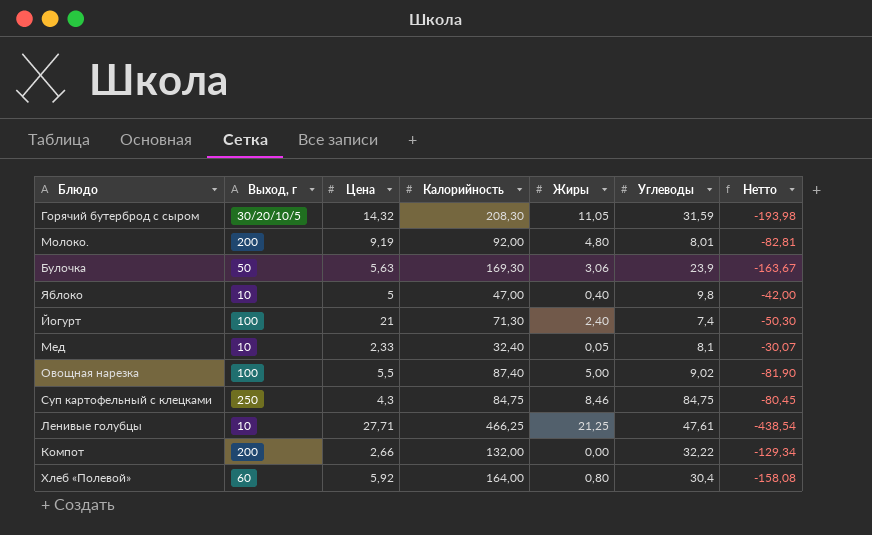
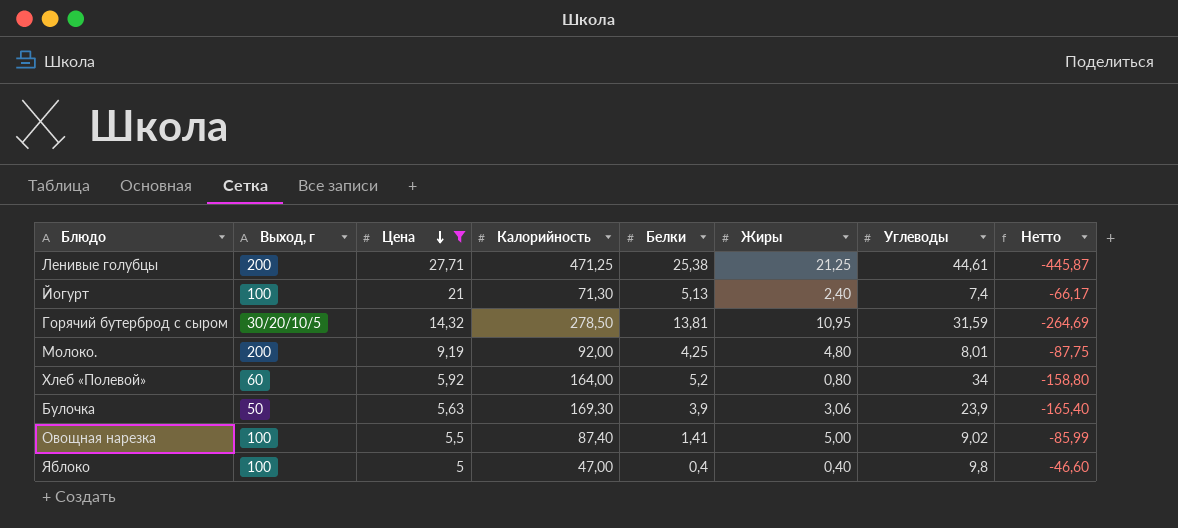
filter: none -> Цена >= 5
row order: none -> Цена descending
column Белки | position: none -> 5
column Нетто | formula: [Цена] - [Калорийность] -> [Белки] - [Калорийность]
Ленивые голубцы | Выход, г: 10 -> 200
Ленивые голубцы | Калорийность: 466,25 -> 471,25
Ленивые голубцы | Углеводы: 47,61 -> 44,61
Горячий бутерброд с сыром | Калорийность: 208,30 -> 278,50
Горячий бутерброд с сыром | Жиры: 11,05 -> 10,95
Хлеб «Полевой» | Углеводы: 30,4 -> 34
Яблоко | Выход, г: 10 -> 100

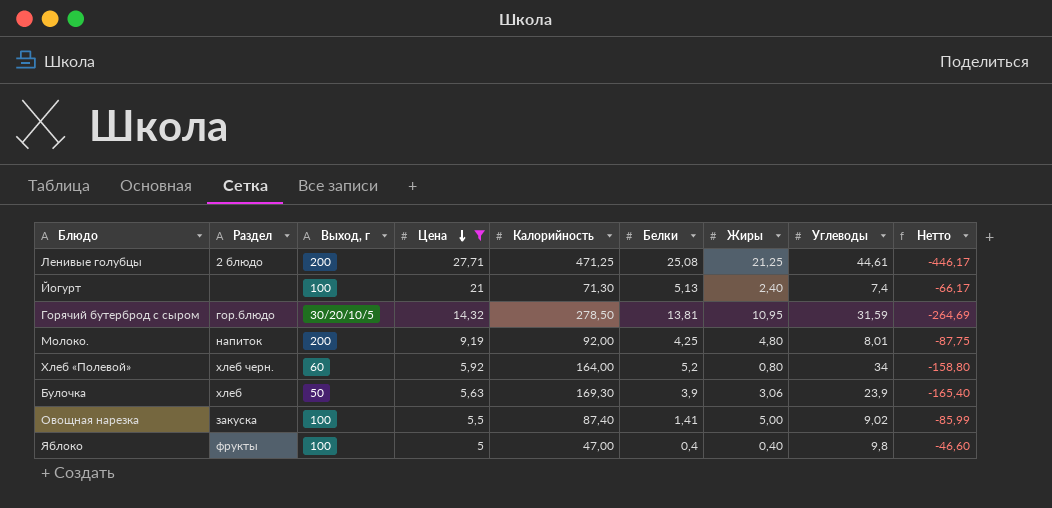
column Раздел | position: none -> 2
Ленивые голубцы | Белки: 25,38 -> 25,08
Ленивые голубцы | Нетто: -445,87 -> -446,17

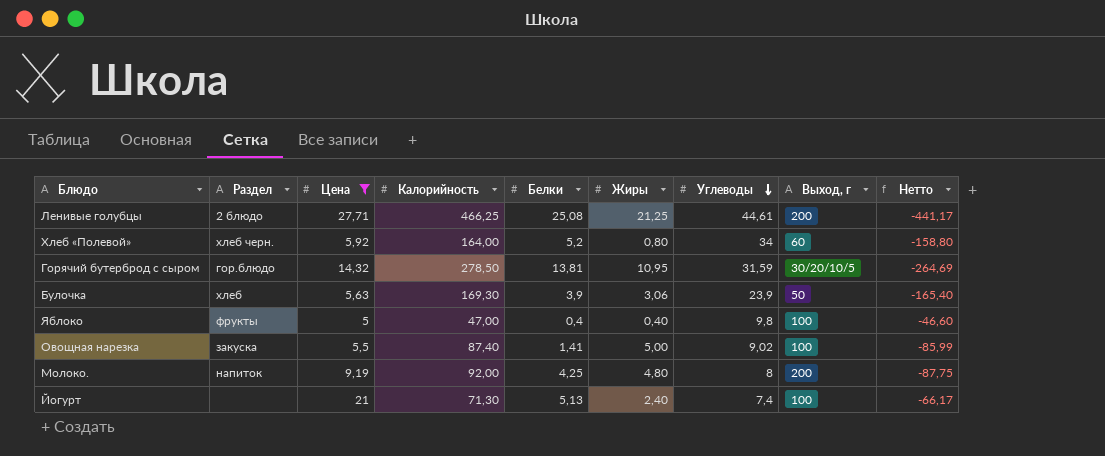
row order: Цена descending -> Углеводы descending
column Выход, г | position: 3 -> 8
Ленивые голубцы | Калорийность: 471,25 -> 466,25
Ленивые голубцы | Нетто: -446,17 -> -441,17
Молоко. | Углеводы: 8,01 -> 8

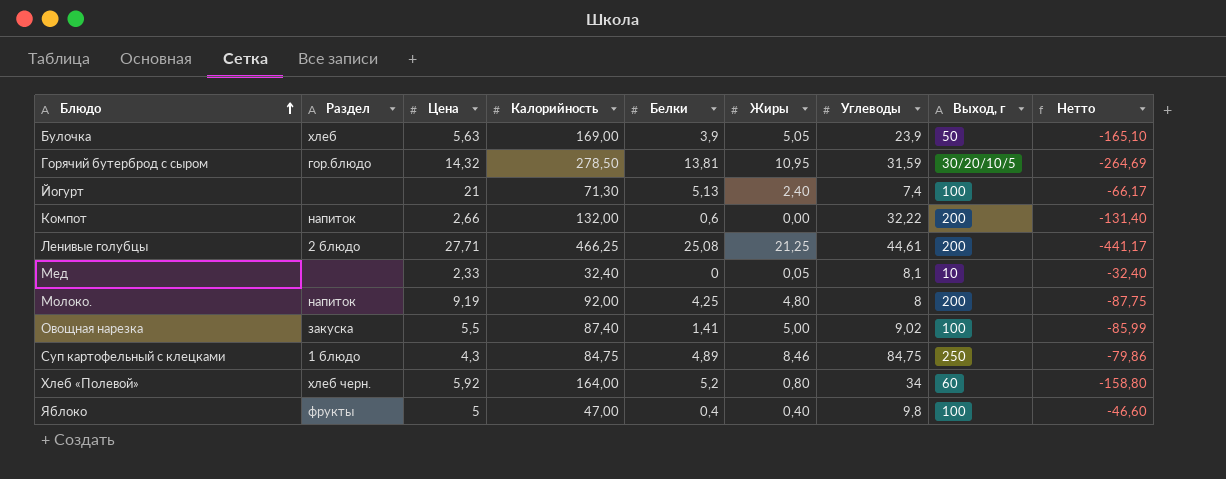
filter: Цена >= 5 -> none
row order: Углеводы descending -> Блюдо ascending
Булочка | Калорийность: 169,30 -> 169,00
Булочка | Жиры: 3,06 -> 5,05
Булочка | Нетто: -165,40 -> -165,10

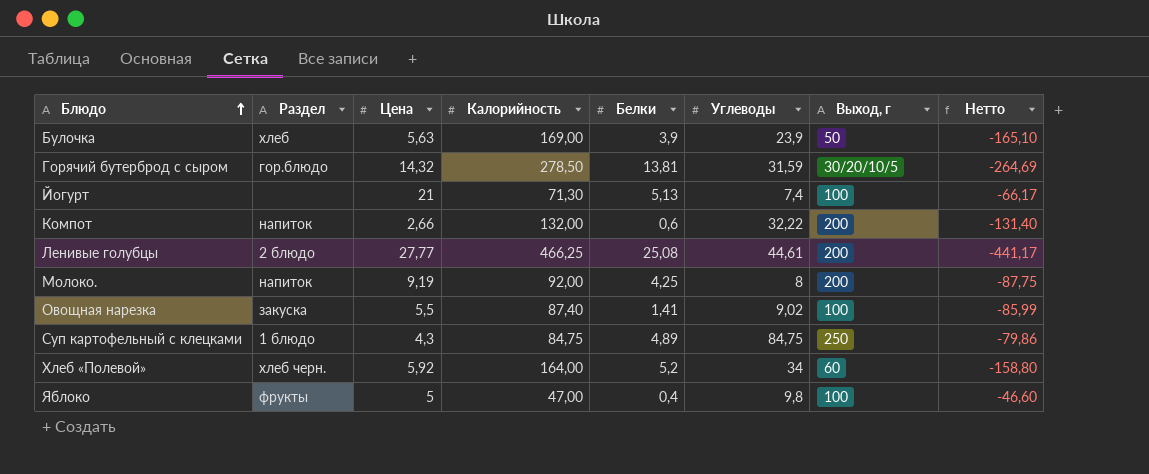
column Жиры | position: 6 -> none
row Мед: none | 2,33 | 32,40 | 0 | 0,05 | 8,1 | 10 | -32,40 -> none
Ленивые голубцы | Цена: 27,71 -> 27,77

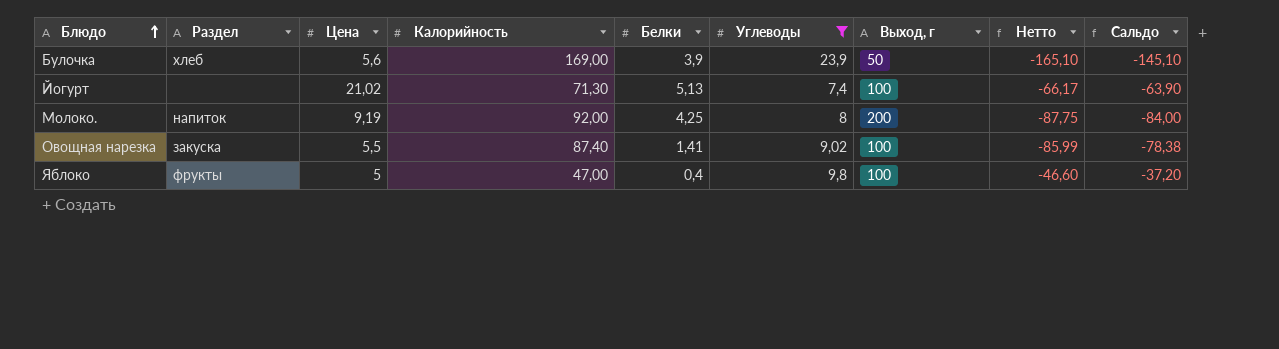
filter: none -> Углеводы <= 23,9
column Сальдо | formula: none -> [Углеводы] - [Калорийность]
Булочка | Цена: 5,63 -> 5,6
Йогурт | Цена: 21 -> 21,02

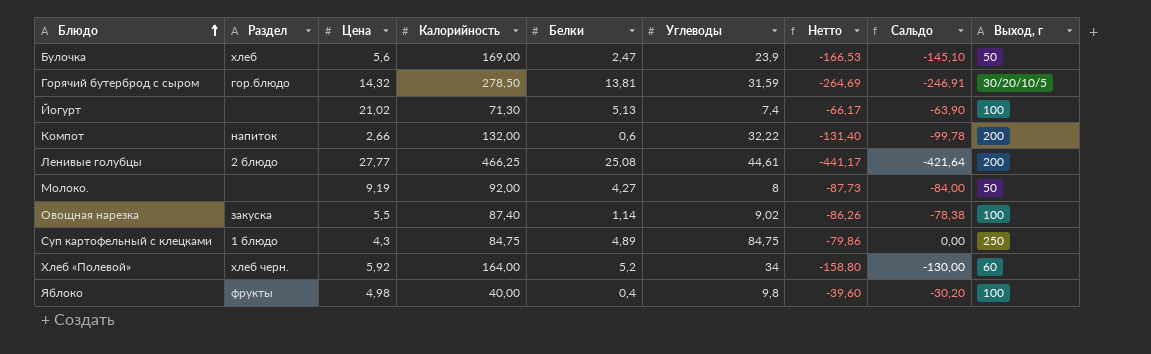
filter: Углеводы <= 23,9 -> none
column Выход, г | position: 7 -> 9
Булочка | Белки: 3,9 -> 2,47
Булочка | Нетто: -165,10 -> -166,53
Молоко. | Раздел: напиток -> none
Молоко. | Белки: 4,25 -> 4,27
Молоко. | Нетто: -87,75 -> -87,73
Молоко. | Выход, г: 200 -> 50
Овощная нарезка | Белки: 1,41 -> 1,14
Овощная нарезка | Нетто: -85,99 -> -86,26
Яблоко | Цена: 5 -> 4,98
Яблоко | Калорийность: 47,00 -> 40,00
Яблоко | Нетто: -46,60 -> -39,60
Яблоко | Сальдо: -37,20 -> -30,20

